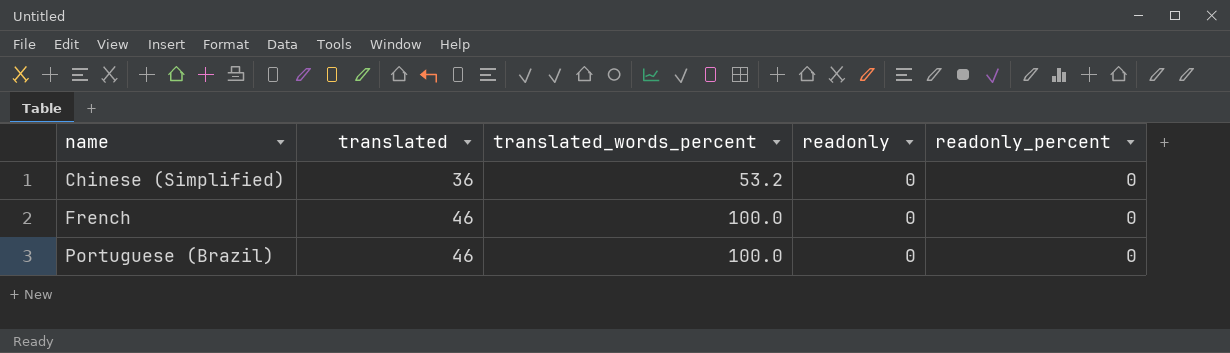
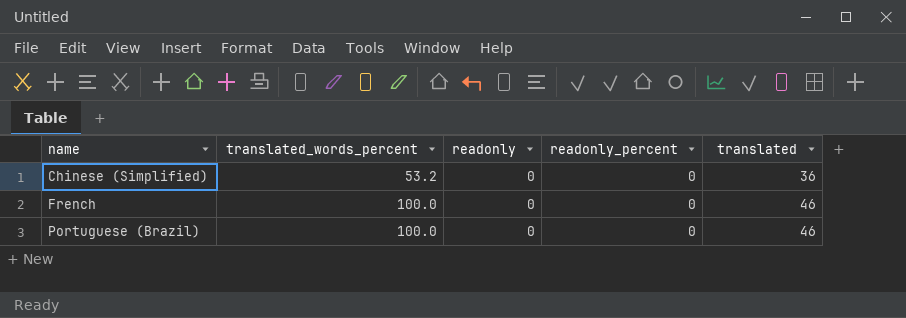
column translated | position: 2 -> 5

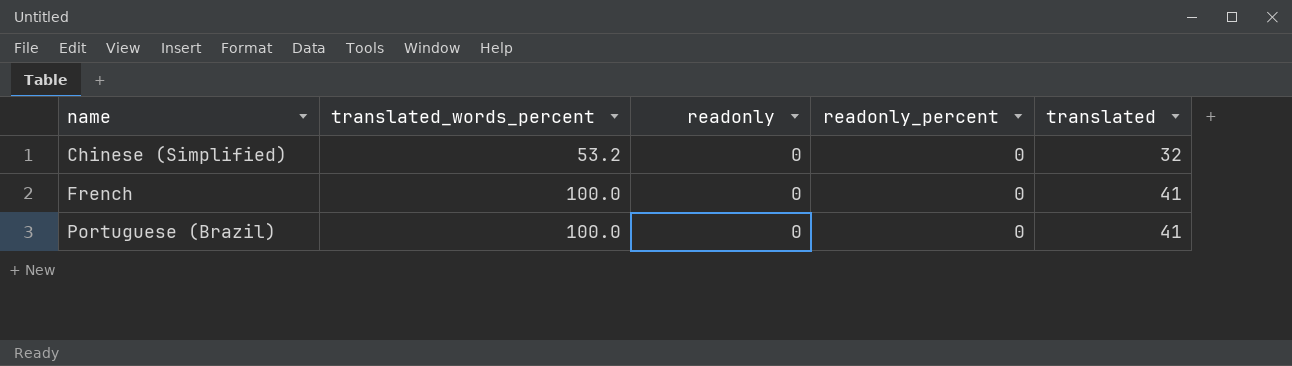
Chinese (Simplified) | translated: 36 -> 32
French | translated: 46 -> 41
Portuguese (Brazil) | translated: 46 -> 41

